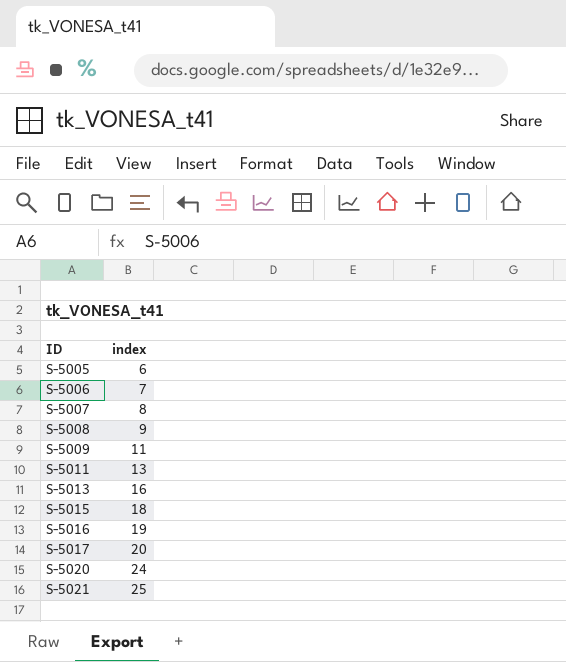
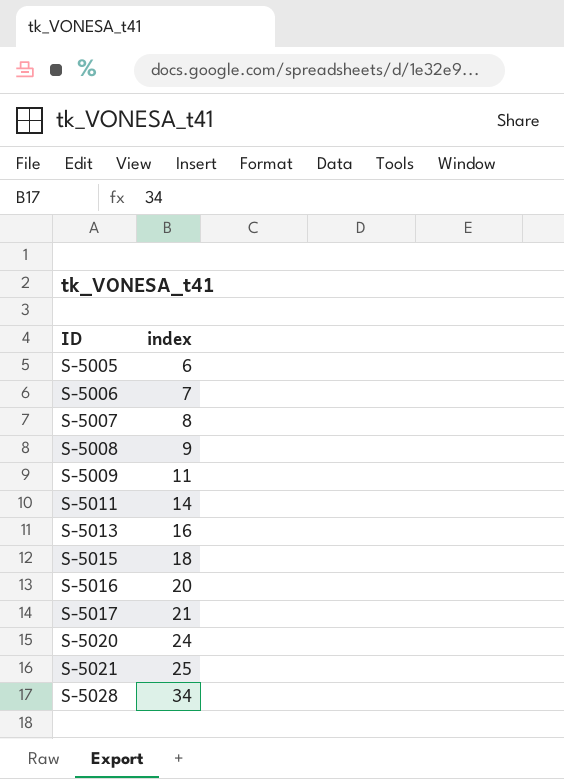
S-5011 | index: 13 -> 14
S-5016 | index: 19 -> 20
S-5017 | index: 20 -> 21
row S-5028: none -> 34

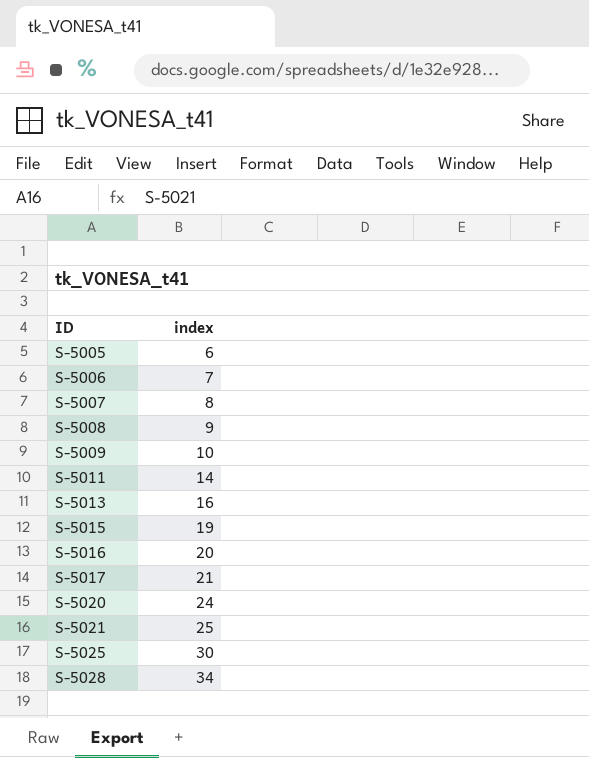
S-5009 | index: 11 -> 10
S-5015 | index: 18 -> 19
row S-5025: none -> 30

